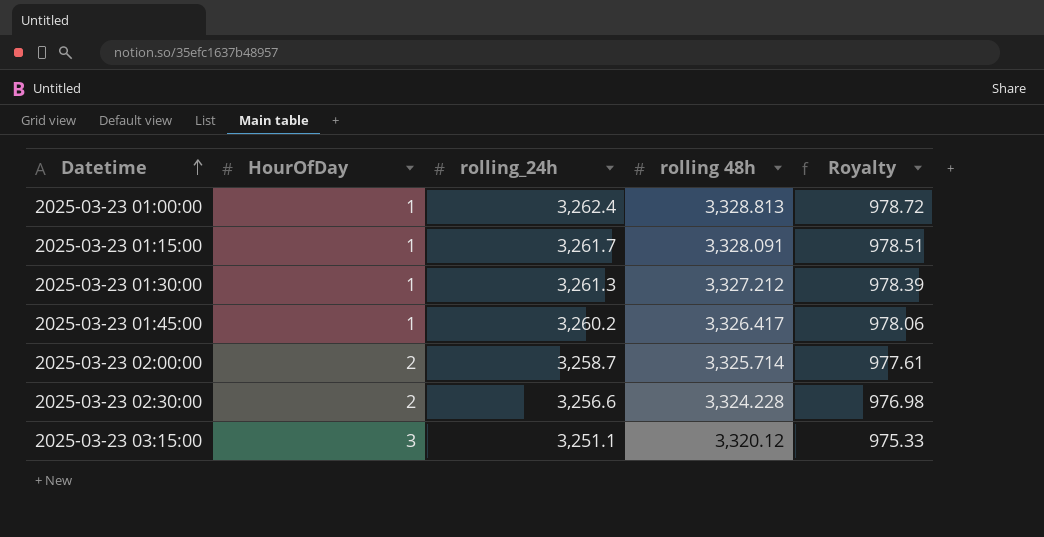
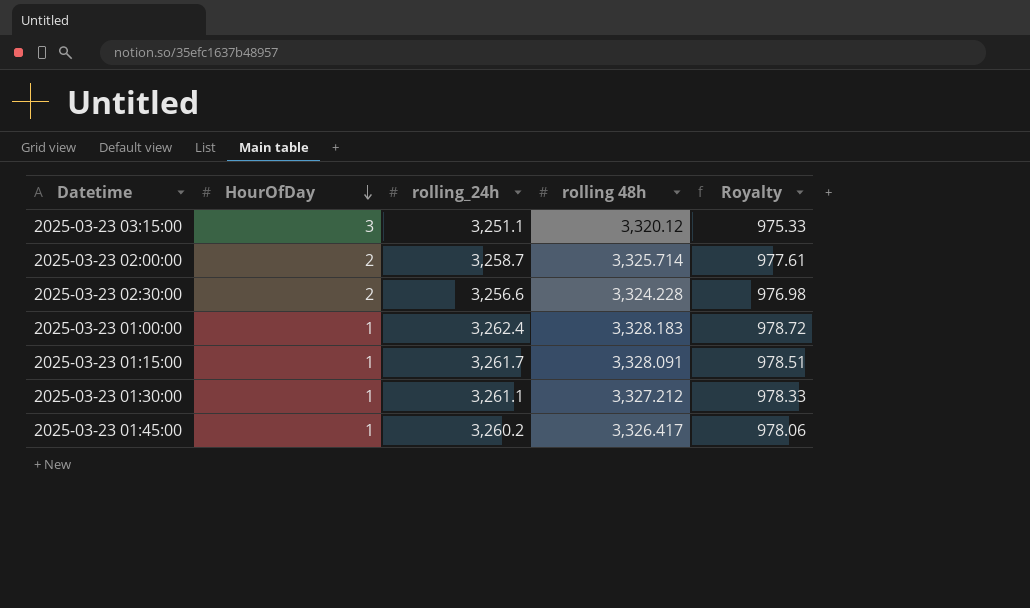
row order: Datetime ascending -> HourOfDay descending
2025-03-23 01:00:00 | rolling 48h: 3,328.813 -> 3,328.183
2025-03-23 01:30:00 | rolling_24h: 3,261.3 -> 3,261.1
2025-03-23 01:30:00 | Royalty: 978.39 -> 978.33

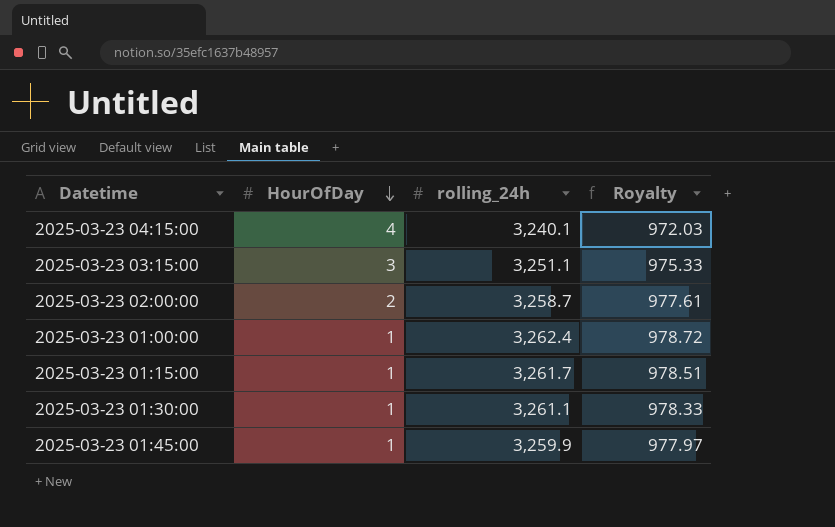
column rolling 48h | position: 4 -> none
row 2025-03-23 02:30:00: 2 | 3,256.6 | 3,324.228 | 976.98 -> none
row 2025-03-23 04:15:00: none -> 4 | 3,240.1 | 972.03
2025-03-23 01:45:00 | rolling_24h: 3,260.2 -> 3,259.9
2025-03-23 01:45:00 | Royalty: 978.06 -> 977.97

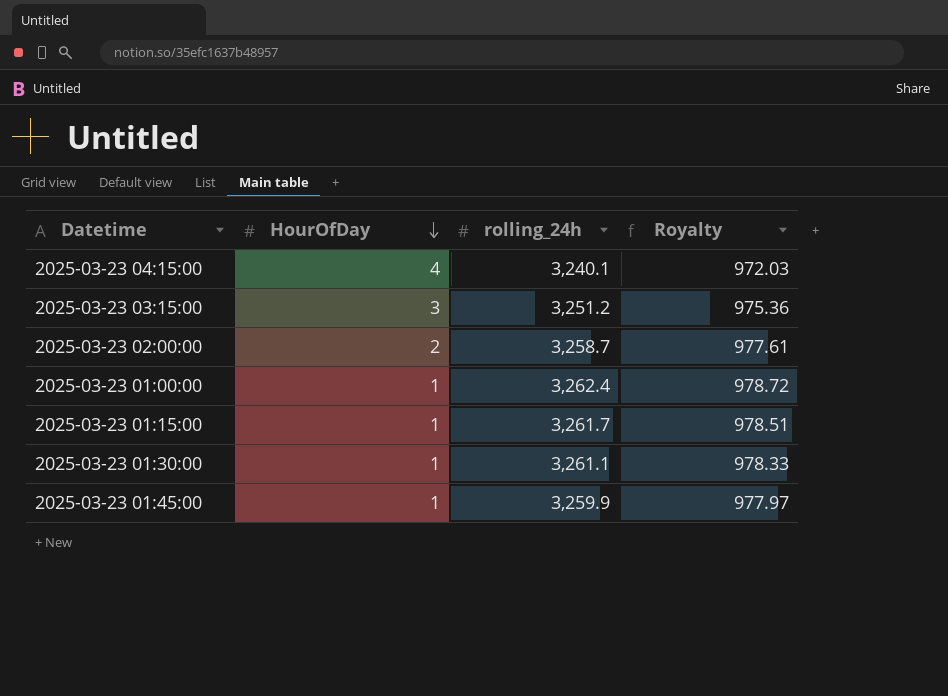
2025-03-23 03:15:00 | rolling_24h: 3,251.1 -> 3,251.2
2025-03-23 03:15:00 | Royalty: 975.33 -> 975.36

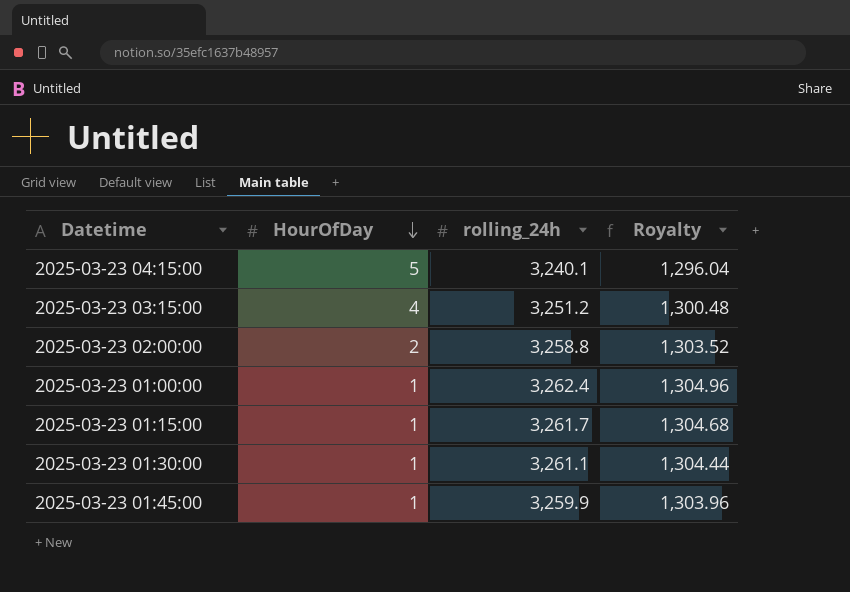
column Royalty | formula: [rolling_24h] * 0.3 -> [rolling_24h] * 0.4
2025-03-23 04:15:00 | HourOfDay: 4 -> 5
2025-03-23 03:15:00 | HourOfDay: 3 -> 4
2025-03-23 02:00:00 | rolling_24h: 3,258.7 -> 3,258.8

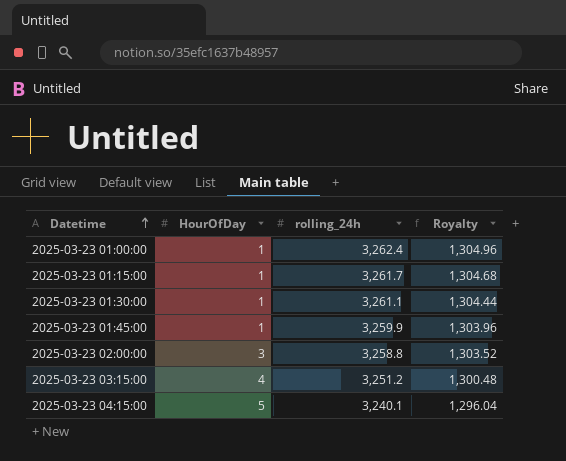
row order: HourOfDay descending -> Datetime ascending
2025-03-23 02:00:00 | HourOfDay: 2 -> 3

